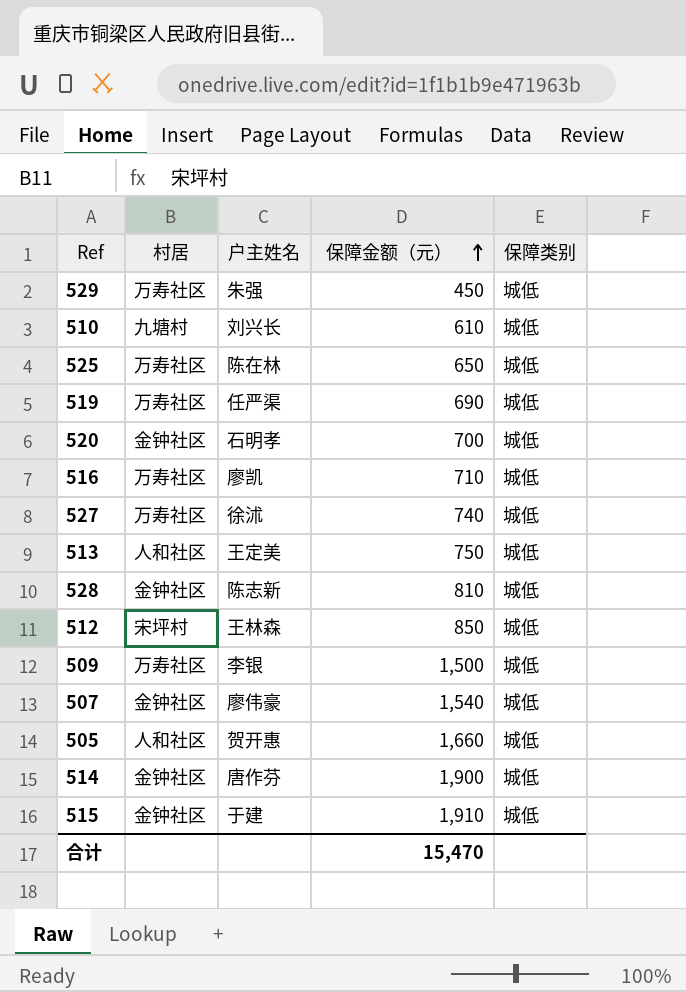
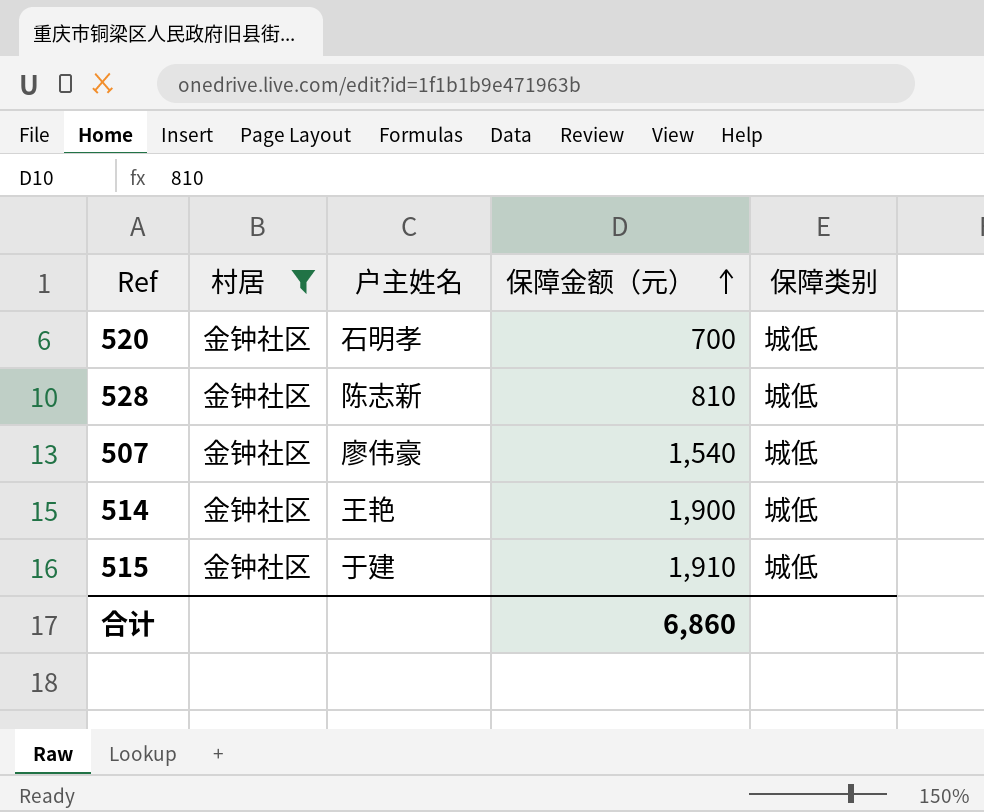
filter: none -> 村居 = 金钟社区
514 | 户主姓名: 唐作芬 -> 王艳
合计 | 保障金额（元）: 15,470 -> 6,860

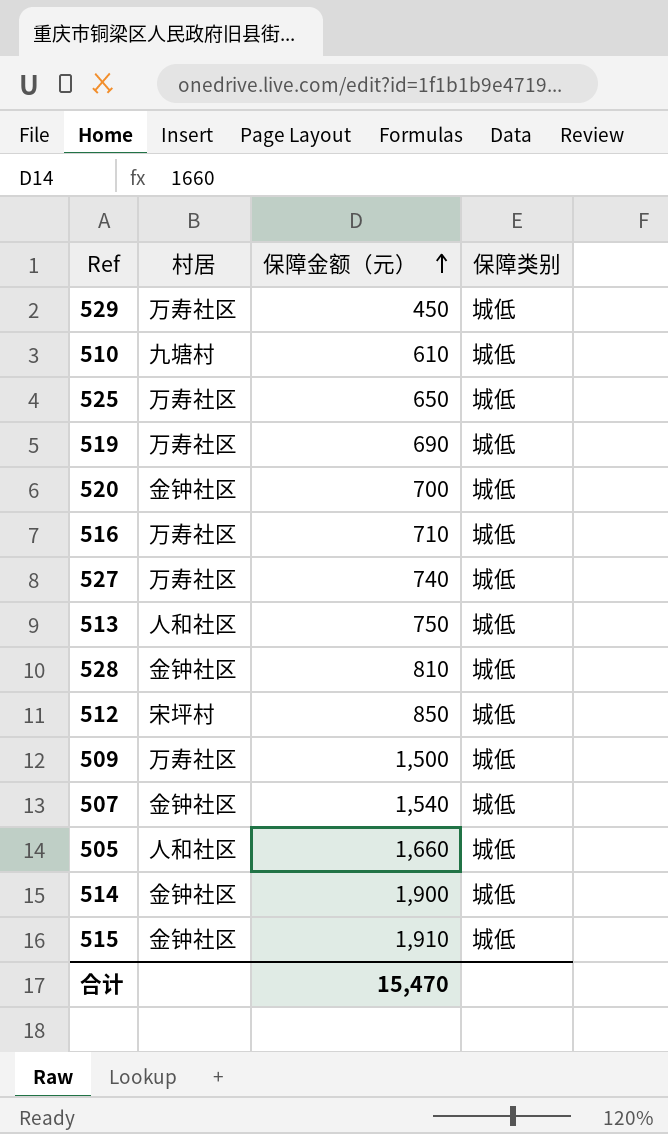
filter: 村居 = 金钟社区 -> none
column 户主姓名 | position: 3 -> none
合计 | 保障金额（元）: 6,860 -> 15,470

